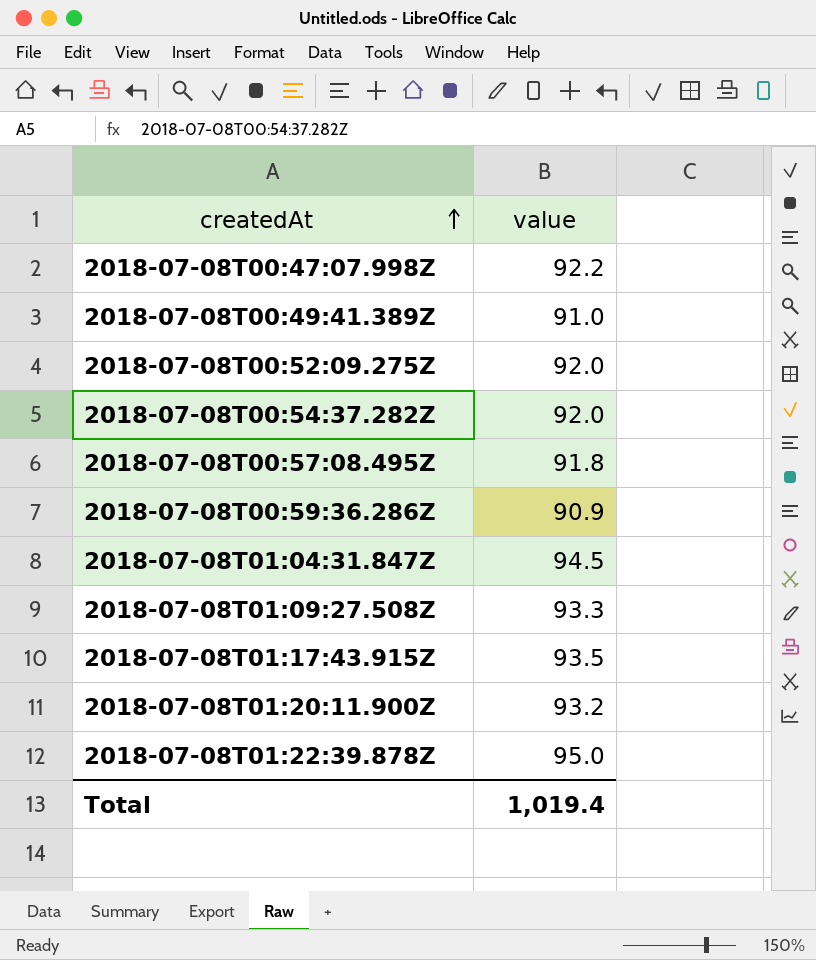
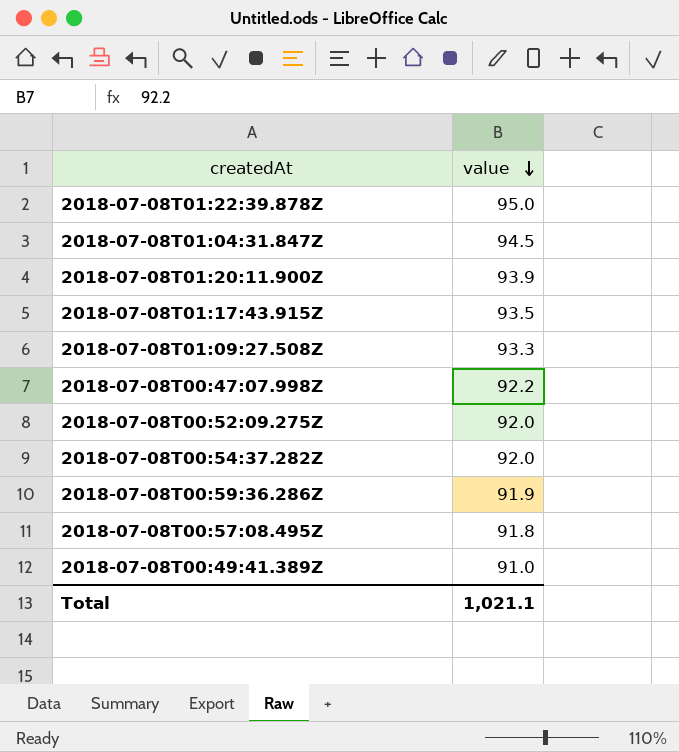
row order: createdAt ascending -> value descending
2018-07-08T01:20:11.900Z | value: 93.2 -> 93.9
2018-07-08T00:59:36.286Z | value: 90.9 -> 91.9
Total | value: 1,019.4 -> 1,021.1

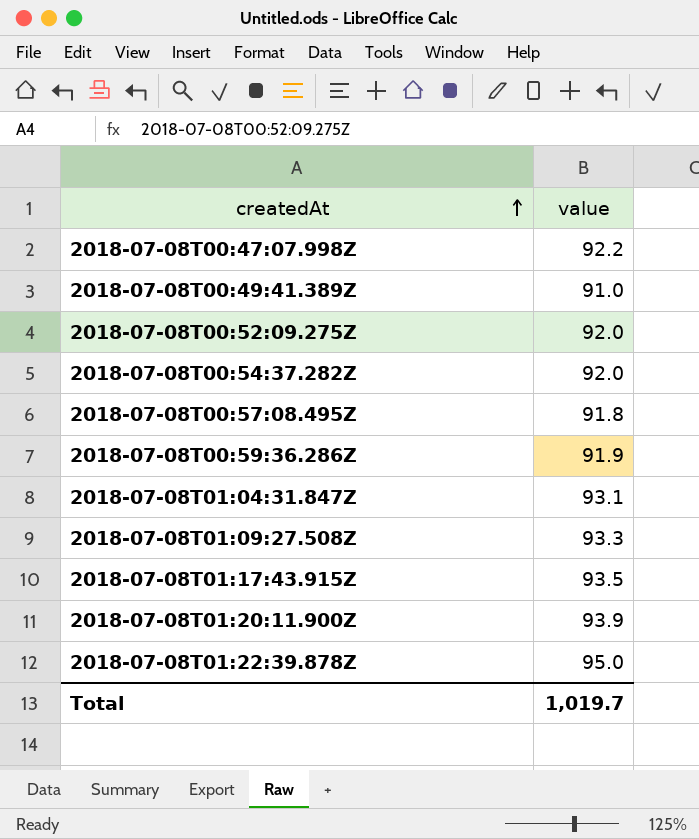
row order: value descending -> createdAt ascending
2018-07-08T01:04:31.847Z | value: 94.5 -> 93.1
Total | value: 1,021.1 -> 1,019.7

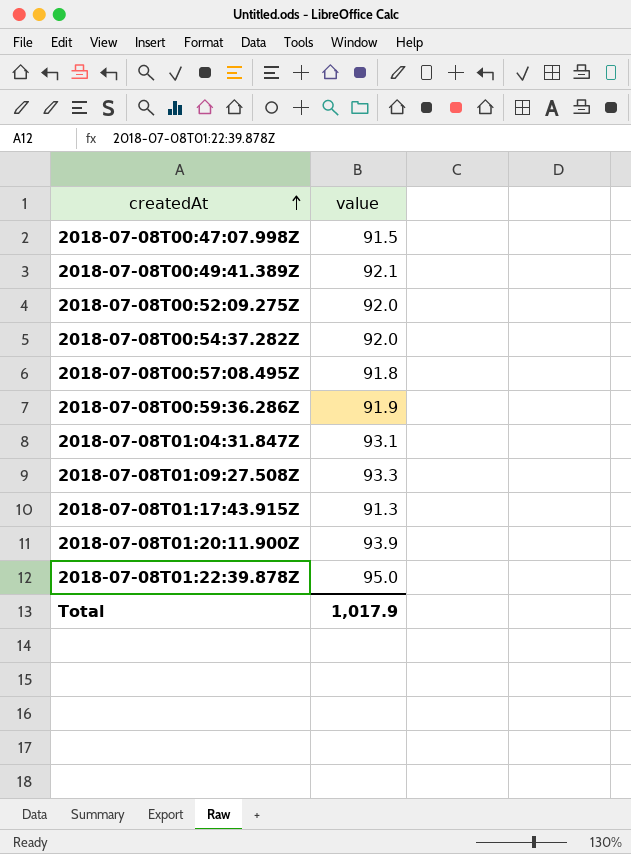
2018-07-08T00:47:07.998Z | value: 92.2 -> 91.5
2018-07-08T00:49:41.389Z | value: 91.0 -> 92.1
2018-07-08T01:17:43.915Z | value: 93.5 -> 91.3
Total | value: 1,019.7 -> 1,017.9

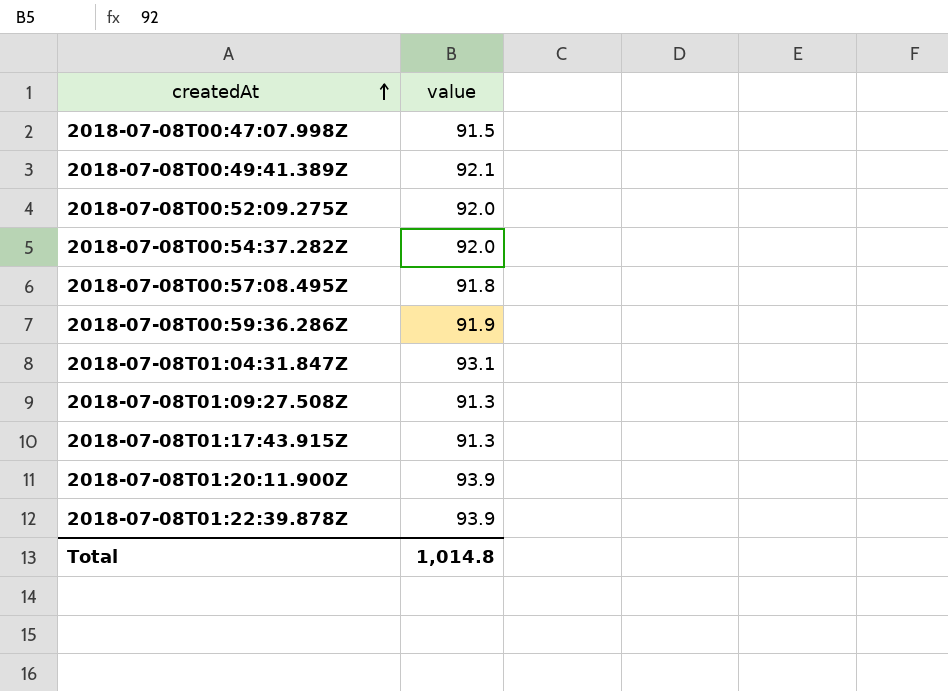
2018-07-08T01:09:27.508Z | value: 93.3 -> 91.3
2018-07-08T01:22:39.878Z | value: 95.0 -> 93.9
Total | value: 1,017.9 -> 1,014.8

